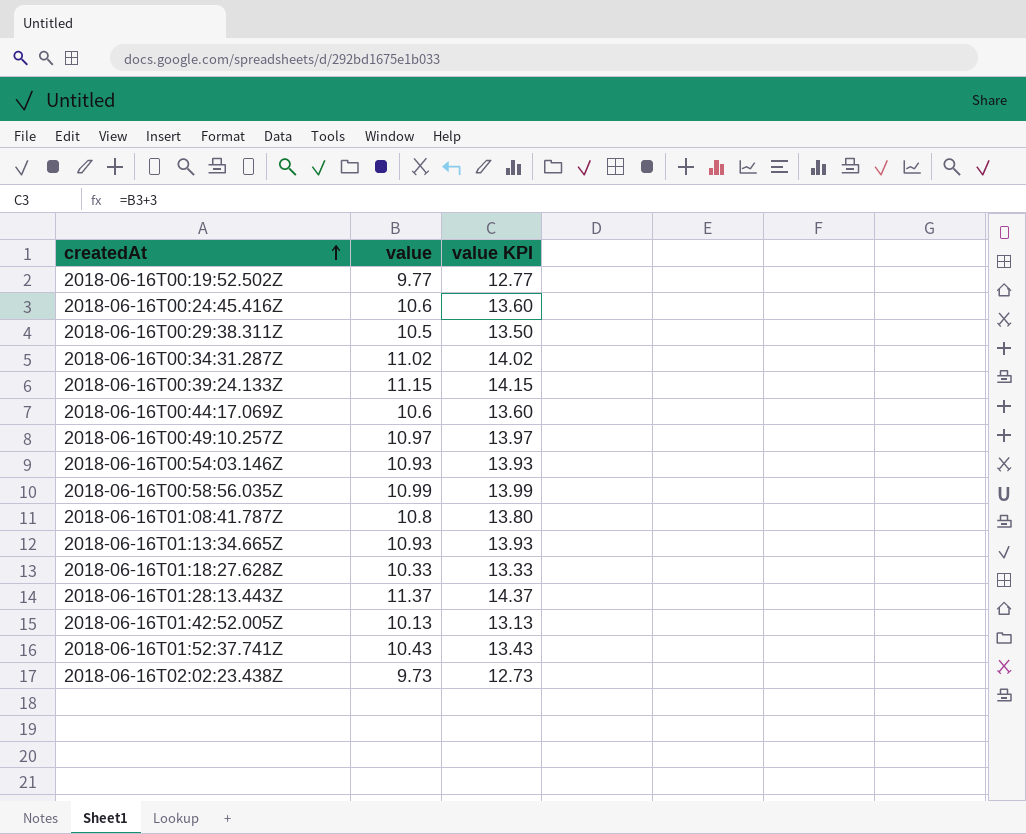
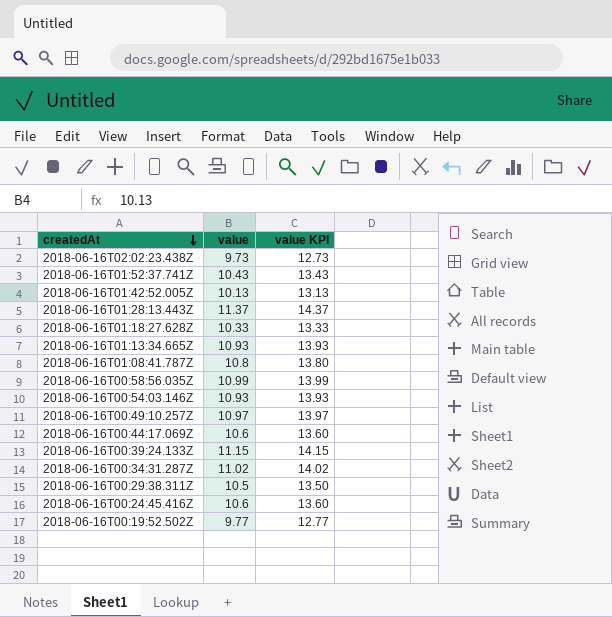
row order: createdAt ascending -> createdAt descending

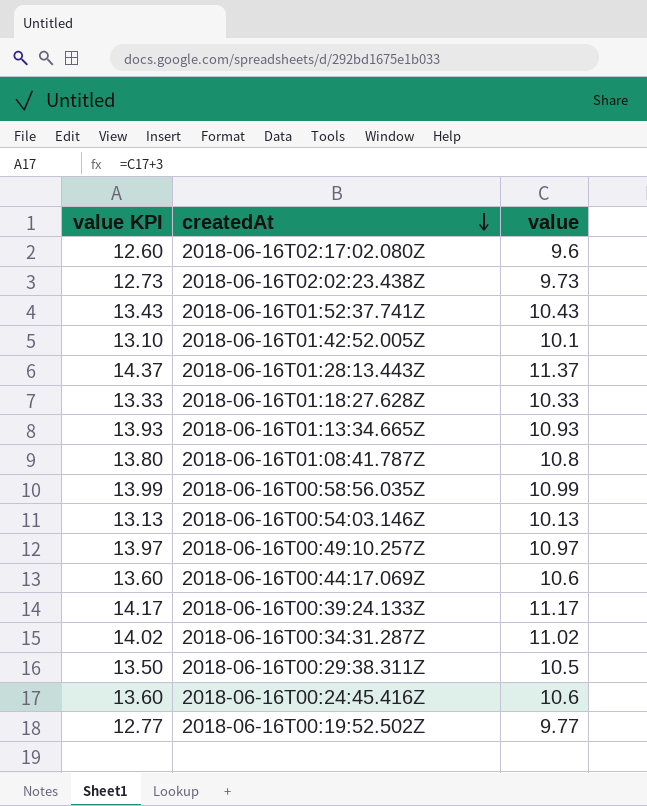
column value KPI | position: 3 -> 1
row 2018-06-16T02:17:02.080Z: none -> 12.60 | 9.6
2018-06-16T01:42:52.005Z | value KPI: 13.13 -> 13.10
2018-06-16T01:42:52.005Z | value: 10.13 -> 10.1
2018-06-16T00:54:03.146Z | value KPI: 13.93 -> 13.13
2018-06-16T00:54:03.146Z | value: 10.93 -> 10.13
2018-06-16T00:39:24.133Z | value KPI: 14.15 -> 14.17
2018-06-16T00:39:24.133Z | value: 11.15 -> 11.17

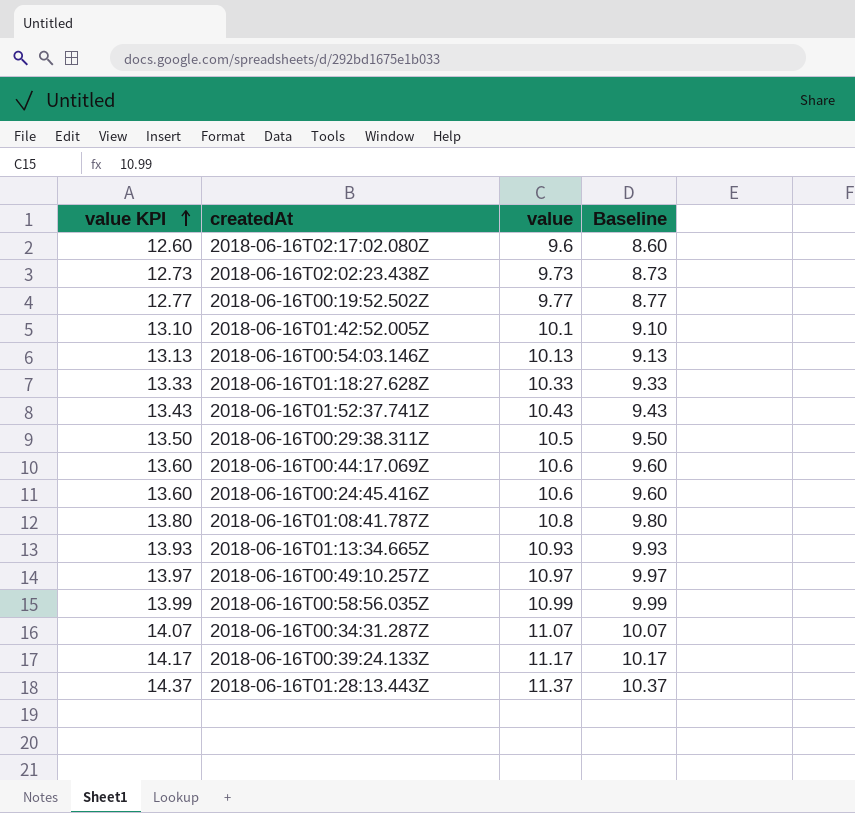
row order: createdAt descending -> value KPI ascending
column Baseline | formula: none -> [value] - 1
2018-06-16T00:34:31.287Z | value KPI: 14.02 -> 14.07
2018-06-16T00:34:31.287Z | value: 11.02 -> 11.07

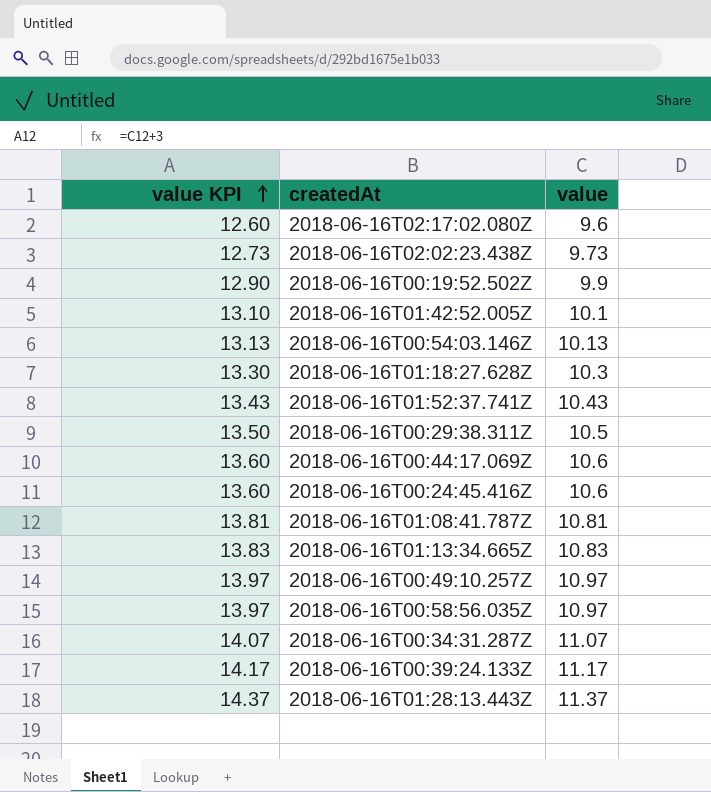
column Baseline | formula: [value] - 1 -> none
2018-06-16T00:19:52.502Z | value KPI: 12.77 -> 12.90
2018-06-16T00:19:52.502Z | value: 9.77 -> 9.9
2018-06-16T01:18:27.628Z | value KPI: 13.33 -> 13.30
2018-06-16T01:18:27.628Z | value: 10.33 -> 10.3
2018-06-16T01:08:41.787Z | value KPI: 13.80 -> 13.81
2018-06-16T01:08:41.787Z | value: 10.8 -> 10.81
2018-06-16T01:13:34.665Z | value KPI: 13.93 -> 13.83
2018-06-16T01:13:34.665Z | value: 10.93 -> 10.83
2018-06-16T00:58:56.035Z | value KPI: 13.99 -> 13.97
2018-06-16T00:58:56.035Z | value: 10.99 -> 10.97

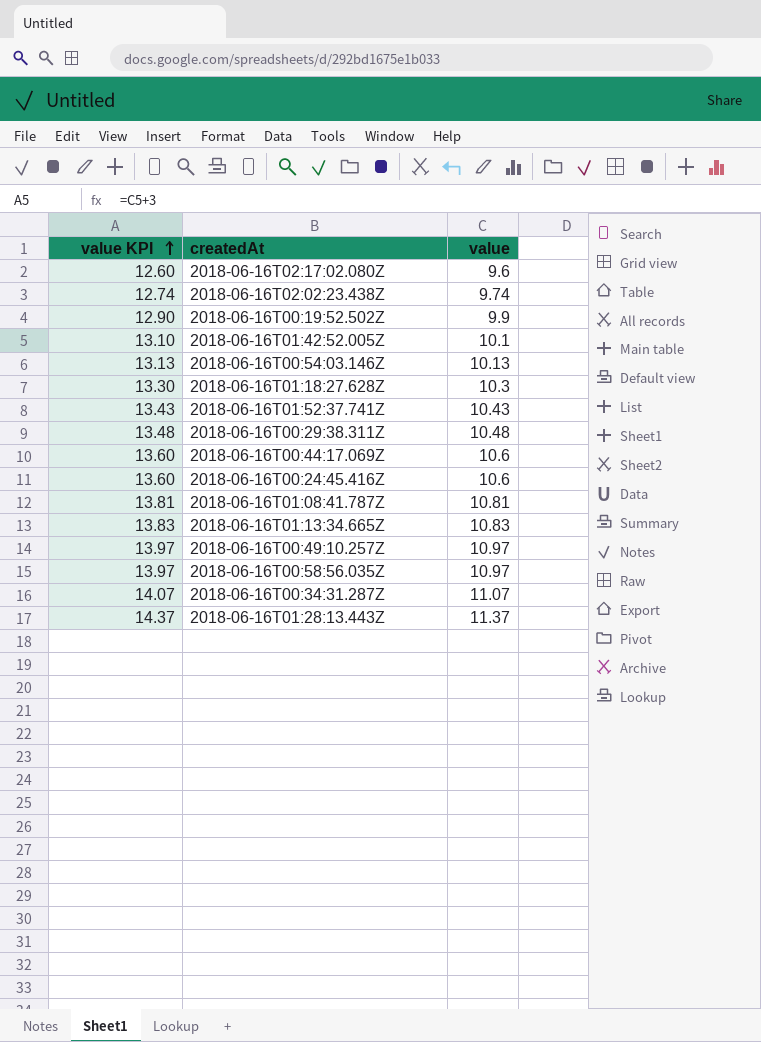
row 2018-06-16T00:39:24.133Z: 14.17 | 11.17 -> none
2018-06-16T02:02:23.438Z | value KPI: 12.73 -> 12.74
2018-06-16T02:02:23.438Z | value: 9.73 -> 9.74
2018-06-16T00:29:38.311Z | value KPI: 13.50 -> 13.48
2018-06-16T00:29:38.311Z | value: 10.5 -> 10.48

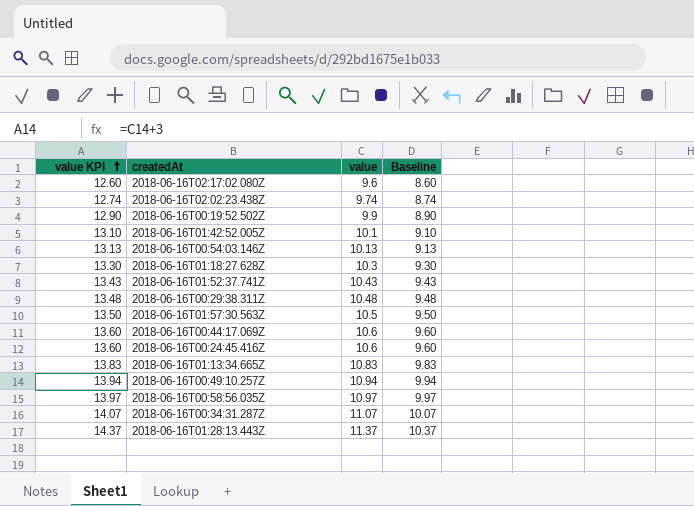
column Baseline | formula: none -> [value] - 1
row 2018-06-16T01:08:41.787Z: 13.81 | 10.81 -> none
row 2018-06-16T01:57:30.563Z: none -> 13.50 | 10.5 | 9.50
2018-06-16T00:49:10.257Z | value KPI: 13.97 -> 13.94
2018-06-16T00:49:10.257Z | value: 10.97 -> 10.94

